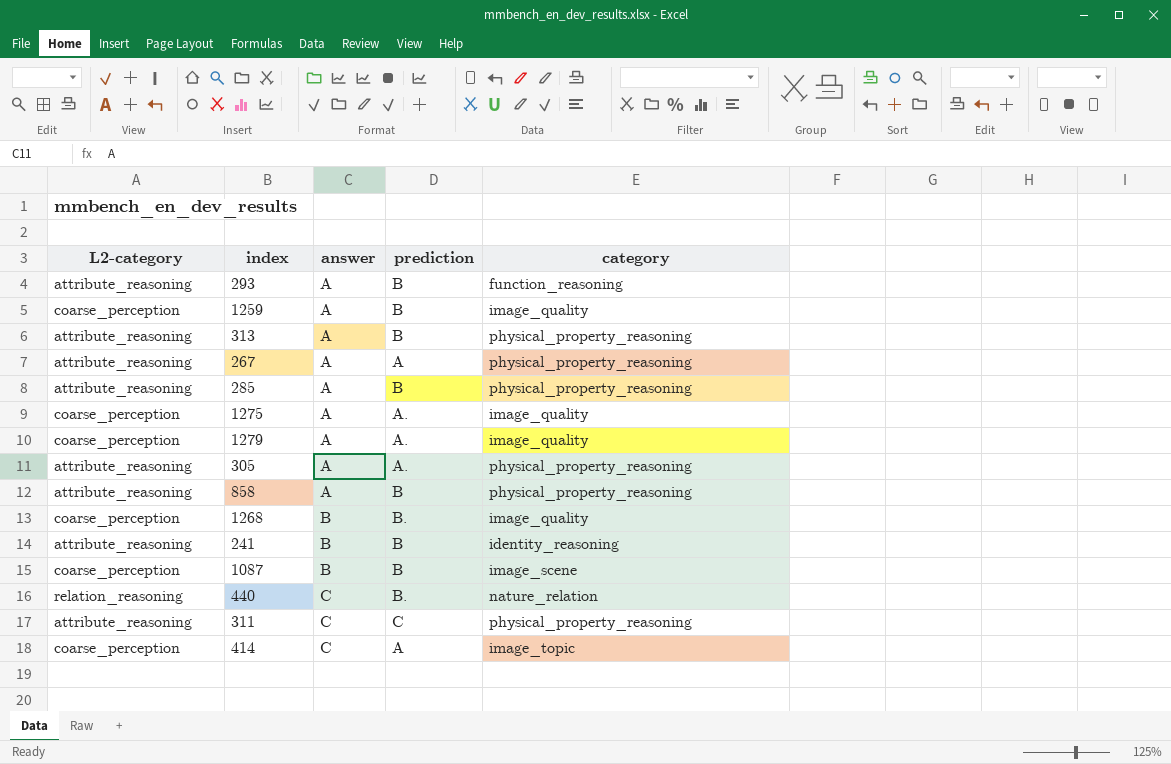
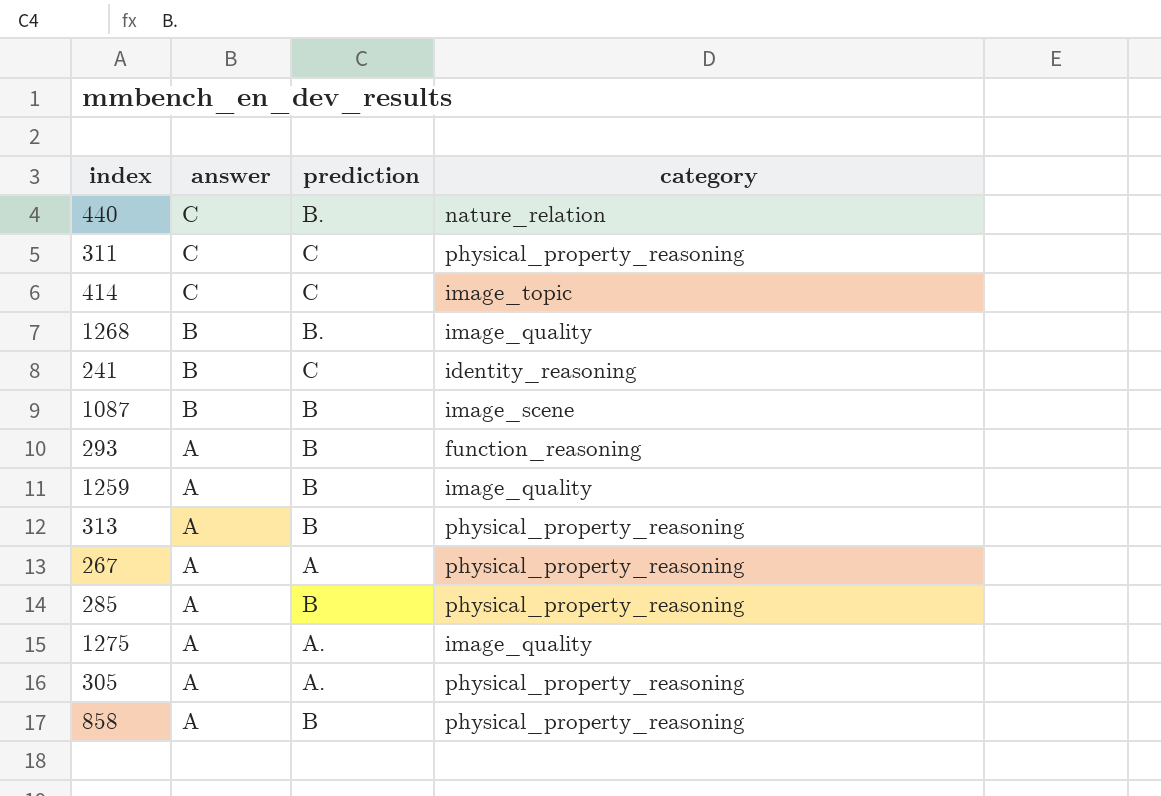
row order: answer ascending -> answer descending
column L2-category | position: 1 -> none
row 1279: coarse_perception | A | A. | image_quality -> none
414 | prediction: A -> C
241 | prediction: B -> C

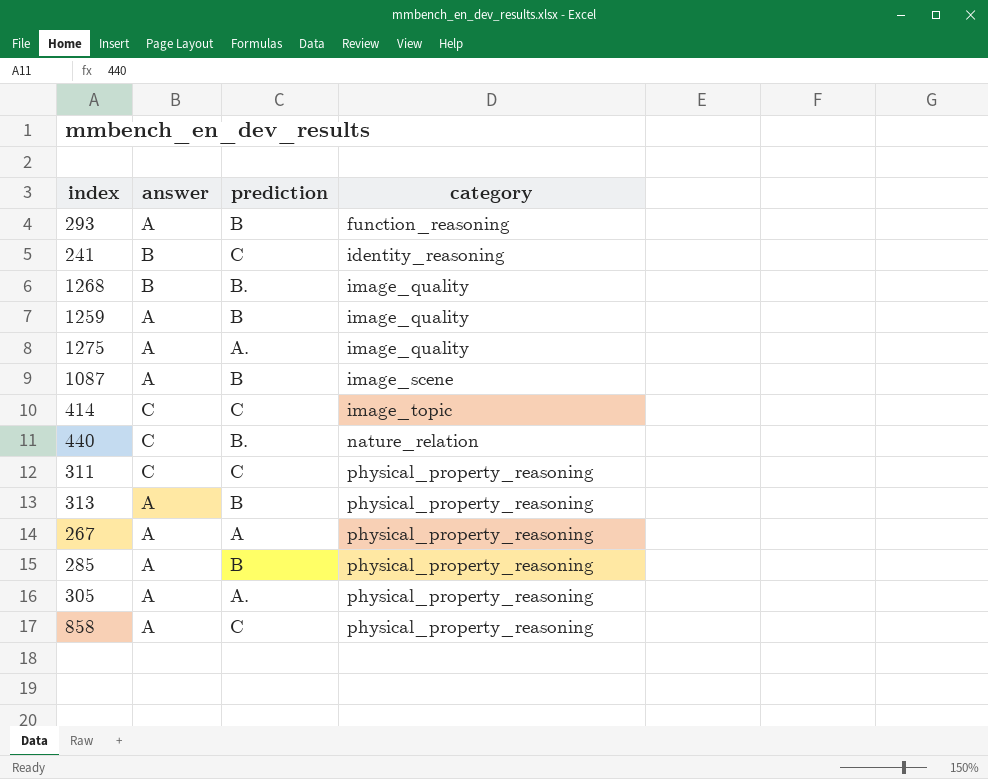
row order: answer descending -> category ascending
1087 | answer: B -> A
858 | prediction: B -> C

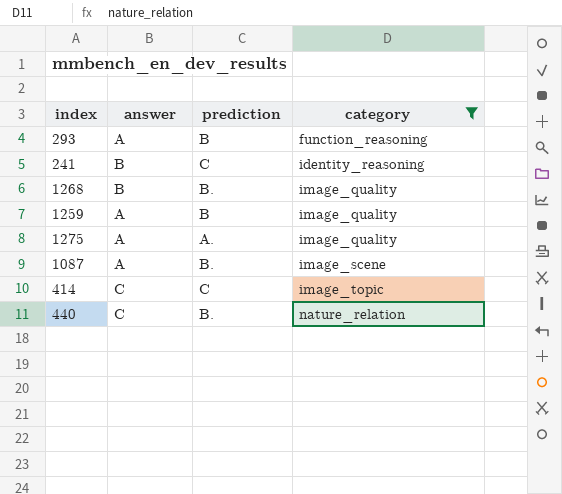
filter: none -> category != physical_property_reasoning
1087 | prediction: B -> B.

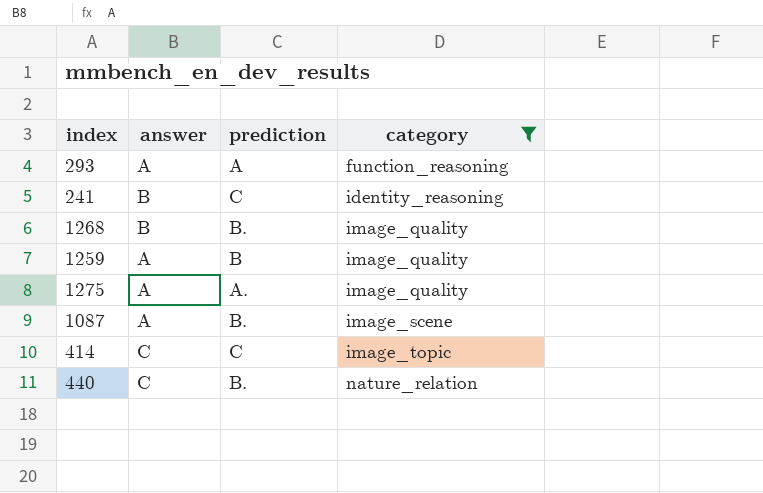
293 | prediction: B -> A

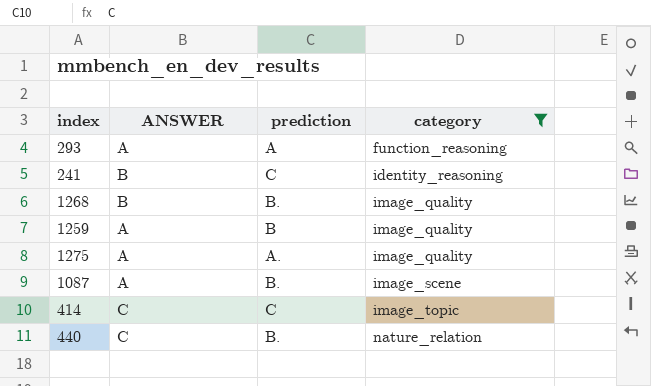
column name: answer -> ANSWER

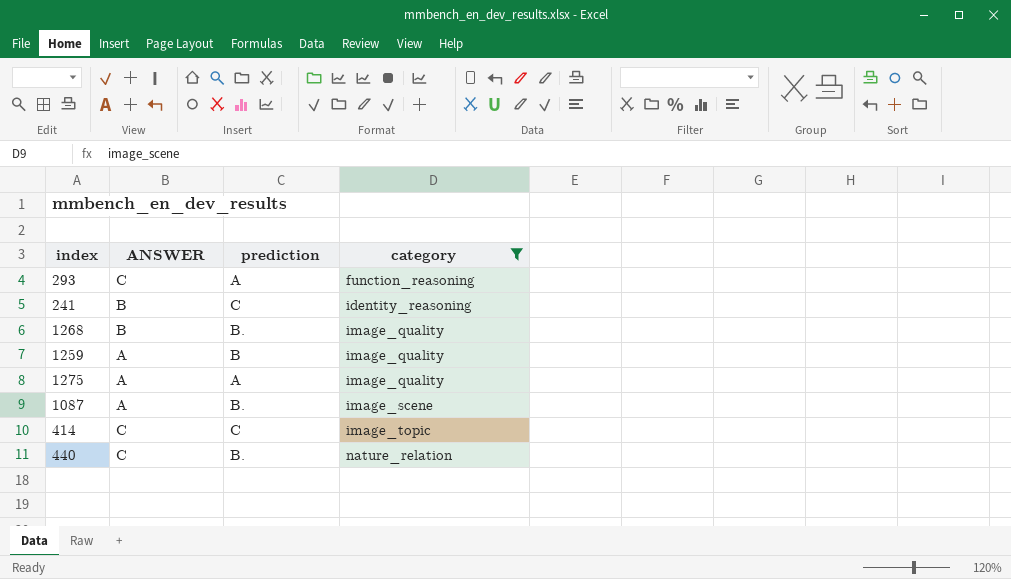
293 | ANSWER: A -> C
1275 | prediction: A. -> A

